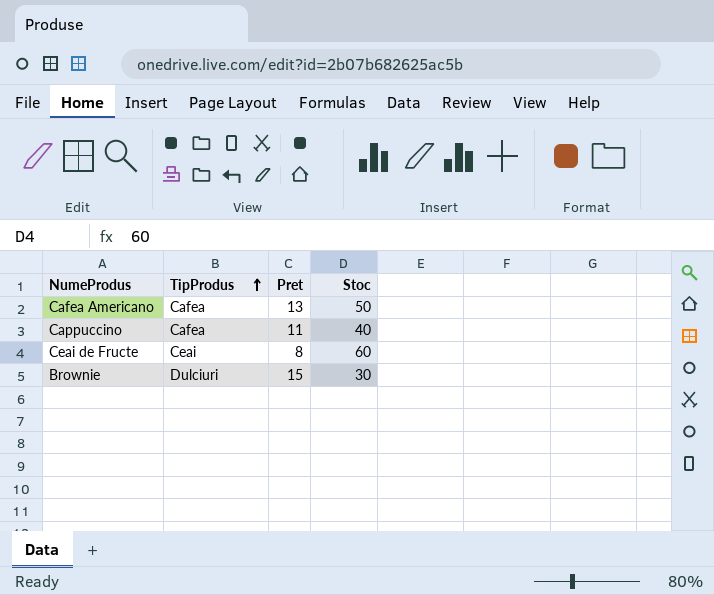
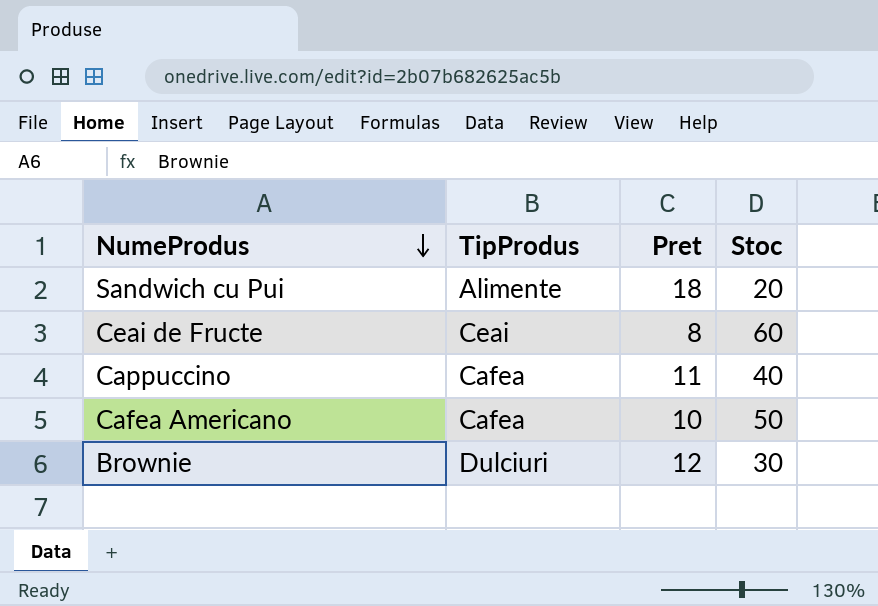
row order: TipProdus ascending -> NumeProdus descending
row Sandwich cu Pui: none -> Alimente | 18 | 20
Cafea Americano | Pret: 13 -> 10
Brownie | Pret: 15 -> 12

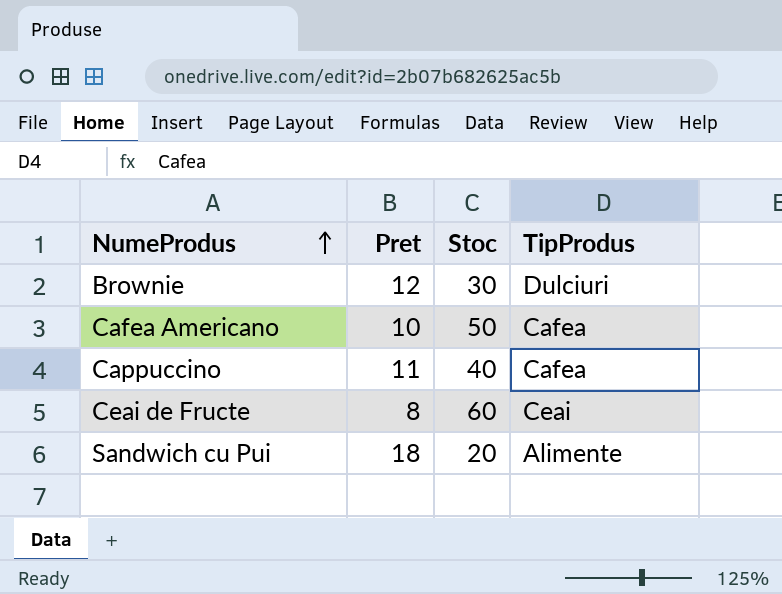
row order: NumeProdus descending -> NumeProdus ascending
column TipProdus | position: 2 -> 4

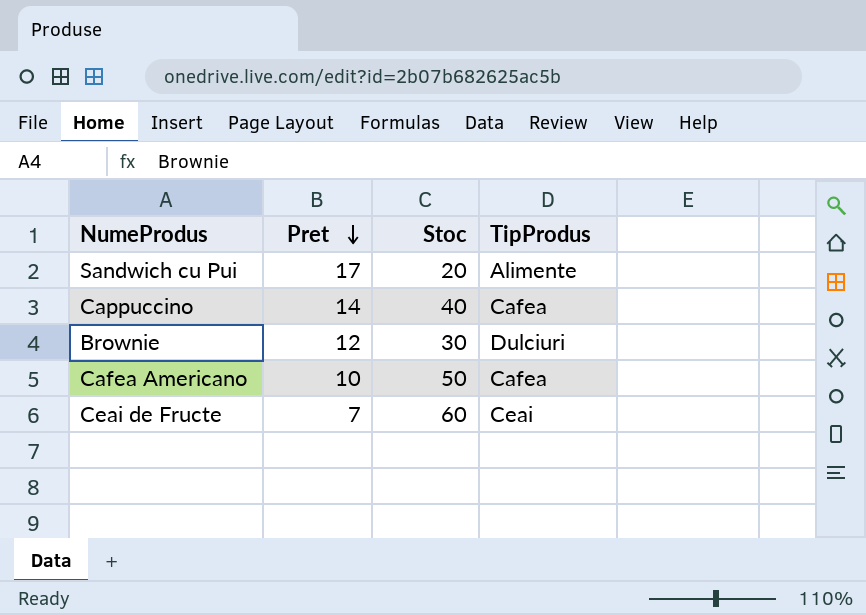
row order: NumeProdus ascending -> Pret descending
Sandwich cu Pui | Pret: 18 -> 17
Cappuccino | Pret: 11 -> 14
Ceai de Fructe | Pret: 8 -> 7

